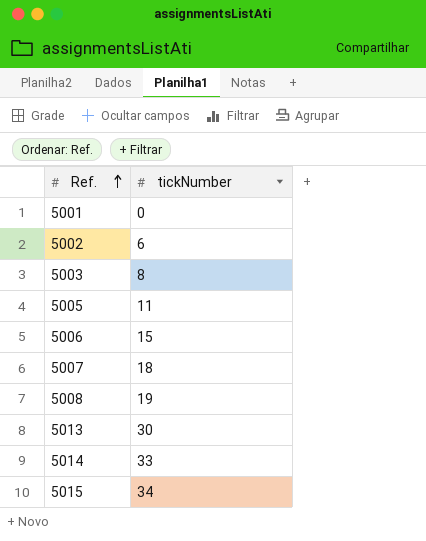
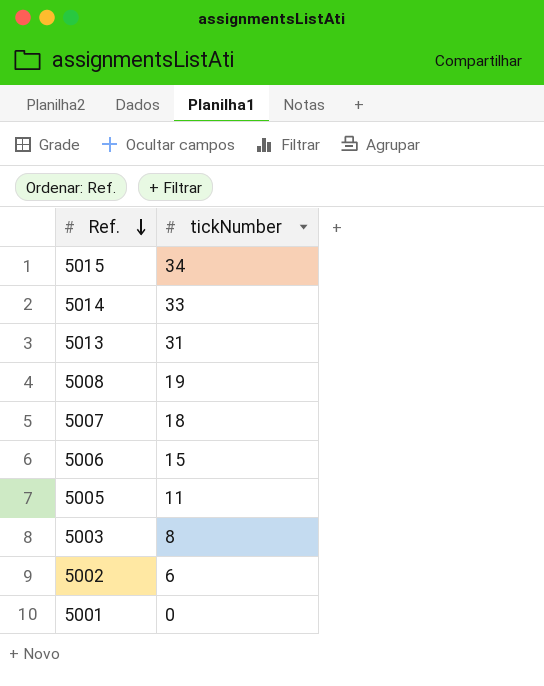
row order: Ref. ascending -> Ref. descending
5013 | tickNumber: 30 -> 31

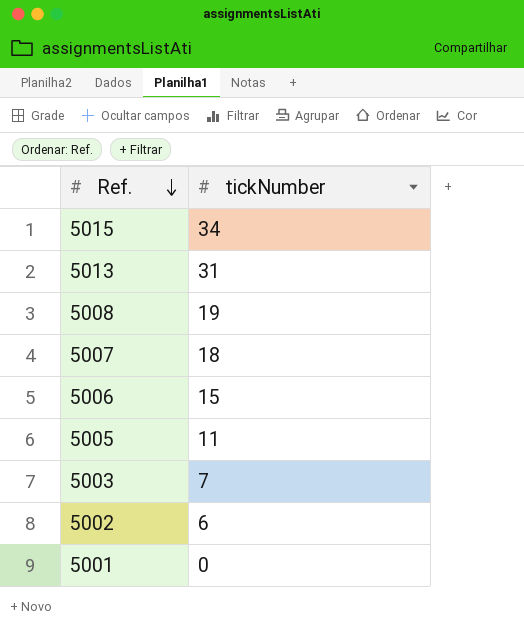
row 5014: 33 -> none
5003 | tickNumber: 8 -> 7

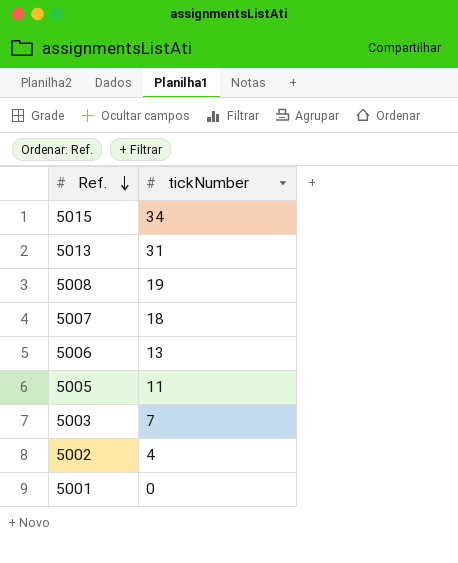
5006 | tickNumber: 15 -> 13
5002 | tickNumber: 6 -> 4

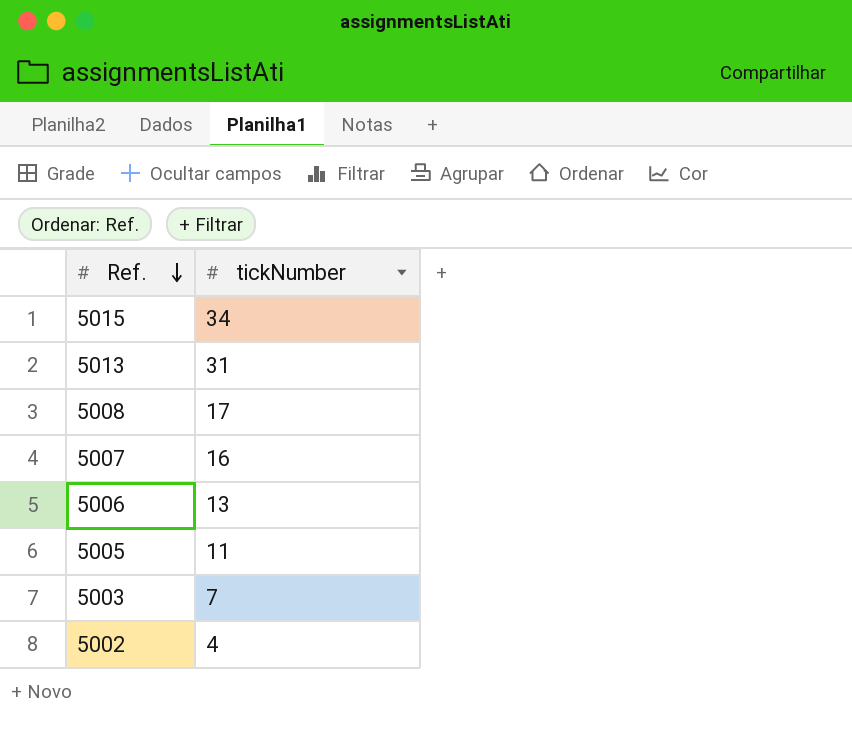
row 5001: 0 -> none
5008 | tickNumber: 19 -> 17
5007 | tickNumber: 18 -> 16

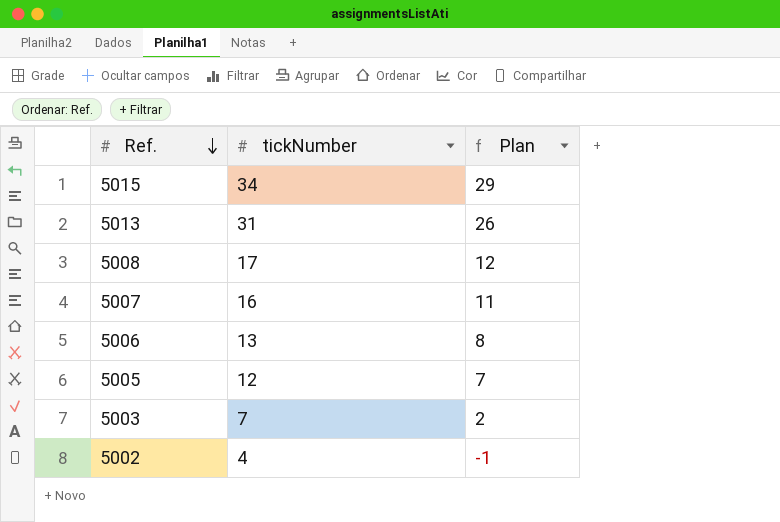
column Plan | formula: none -> [tickNumber] - 5
5005 | tickNumber: 11 -> 12

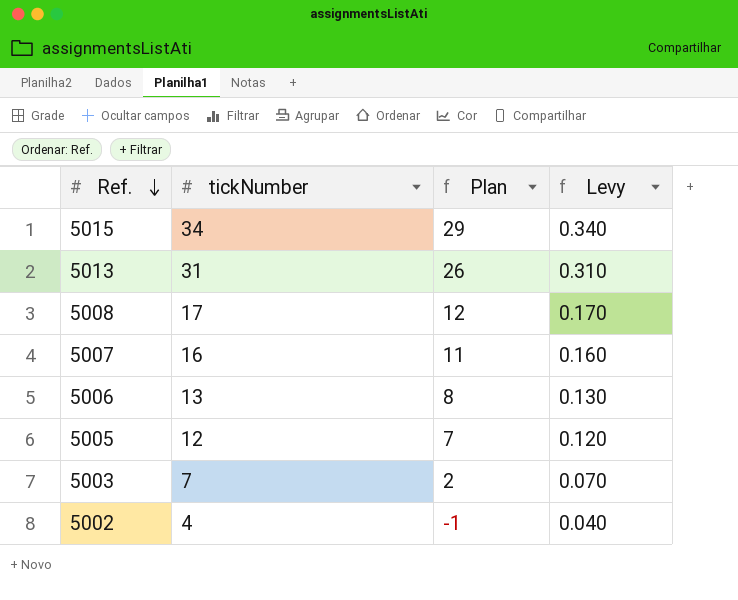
column Levy | formula: none -> [tickNumber] * 0.01

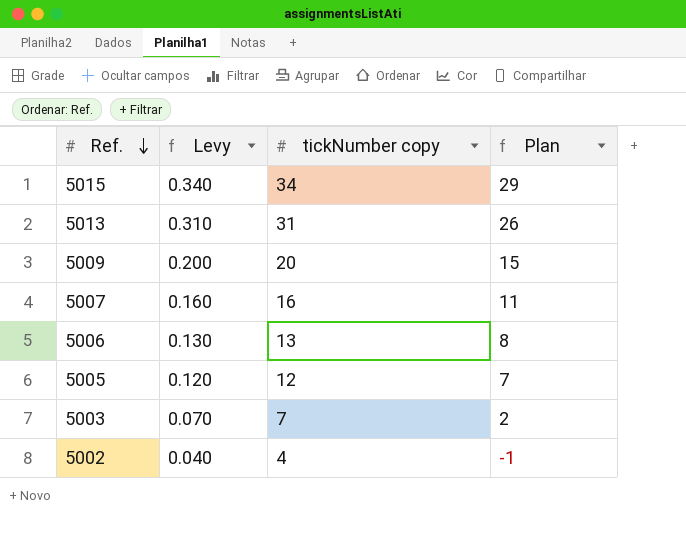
column Levy | position: 4 -> 2
column name: tickNumber -> tickNumber copy
row 5008: 17 | 12 | 0.170 -> none
row 5009: none -> 0.200 | 20 | 15

